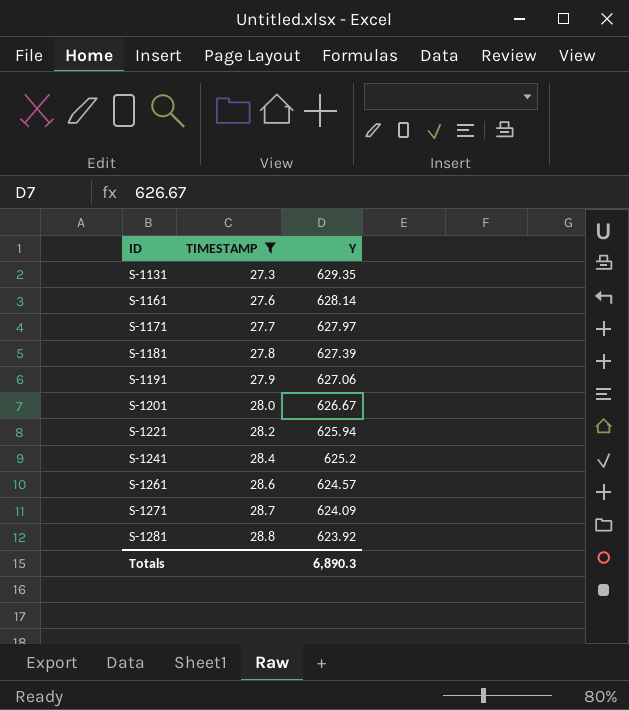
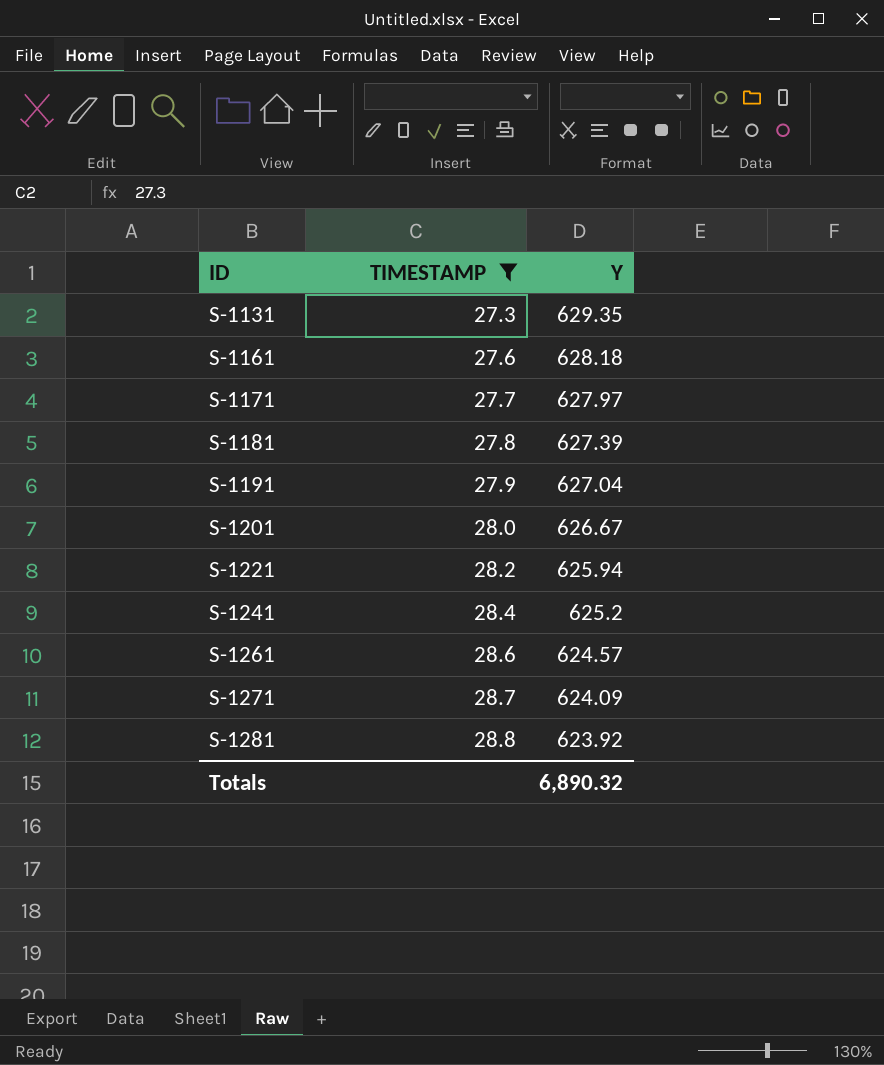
S-1161 | Y: 628.14 -> 628.18
S-1191 | Y: 627.06 -> 627.04
Totals | Y: 6,890.3 -> 6,890.32

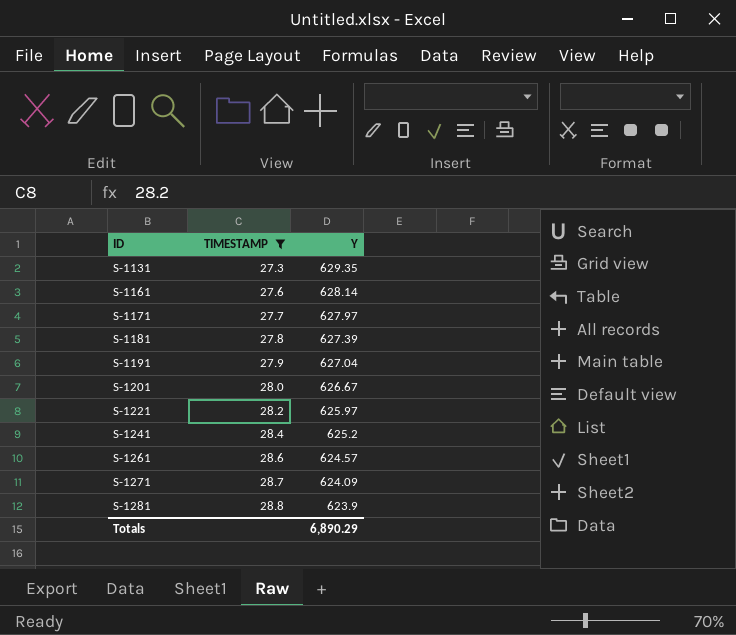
S-1161 | Y: 628.18 -> 628.14
S-1221 | Y: 625.94 -> 625.97
S-1281 | Y: 623.92 -> 623.9
Totals | Y: 6,890.32 -> 6,890.29

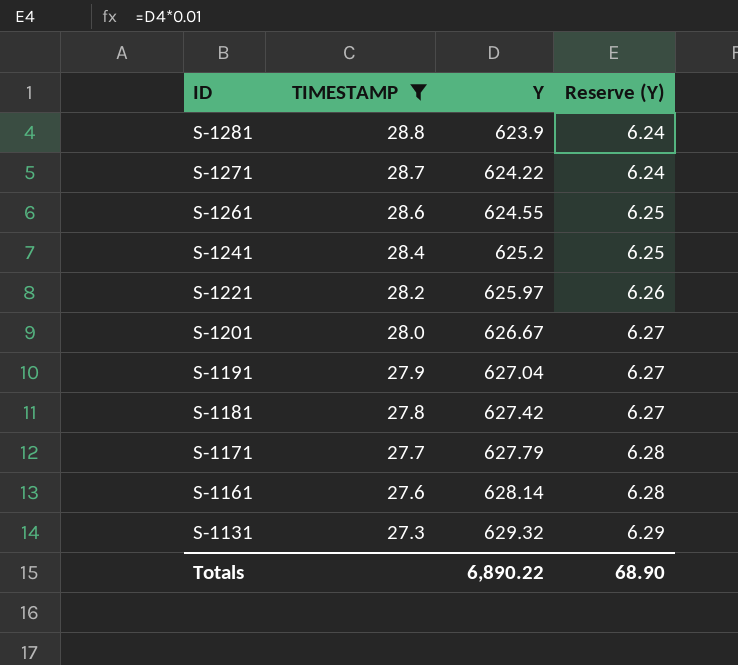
row order: ID ascending -> ID descending
column Reserve (Y) | formula: none -> [Y] * 0.01
S-1271 | Y: 624.09 -> 624.22
S-1261 | Y: 624.57 -> 624.55
S-1181 | Y: 627.39 -> 627.42
S-1171 | Y: 627.97 -> 627.79
S-1131 | Y: 629.35 -> 629.32
Totals | Y: 6,890.29 -> 6,890.22

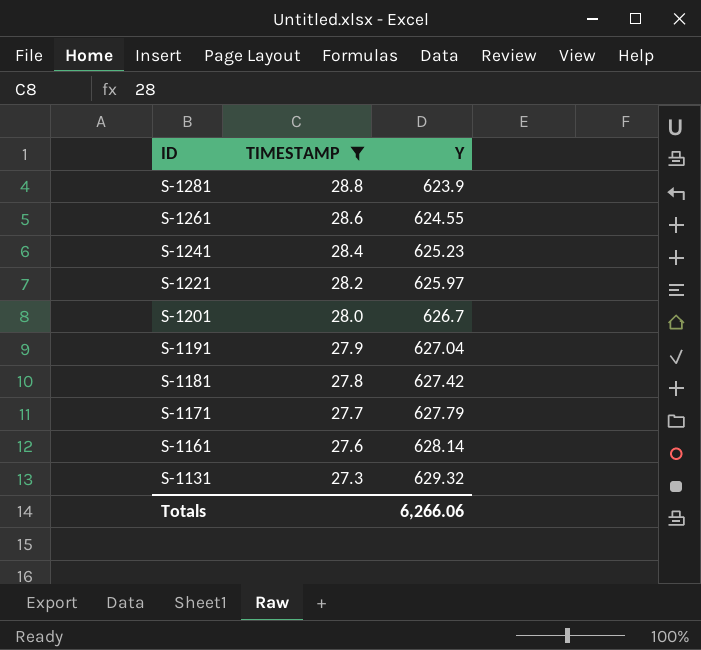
column Reserve (Y) | formula: [Y] * 0.01 -> none
row S-1271: 28.7 | 624.22 | 6.24 -> none
S-1241 | Y: 625.2 -> 625.23
S-1201 | Y: 626.67 -> 626.7
Totals | Y: 6,890.22 -> 6,266.06

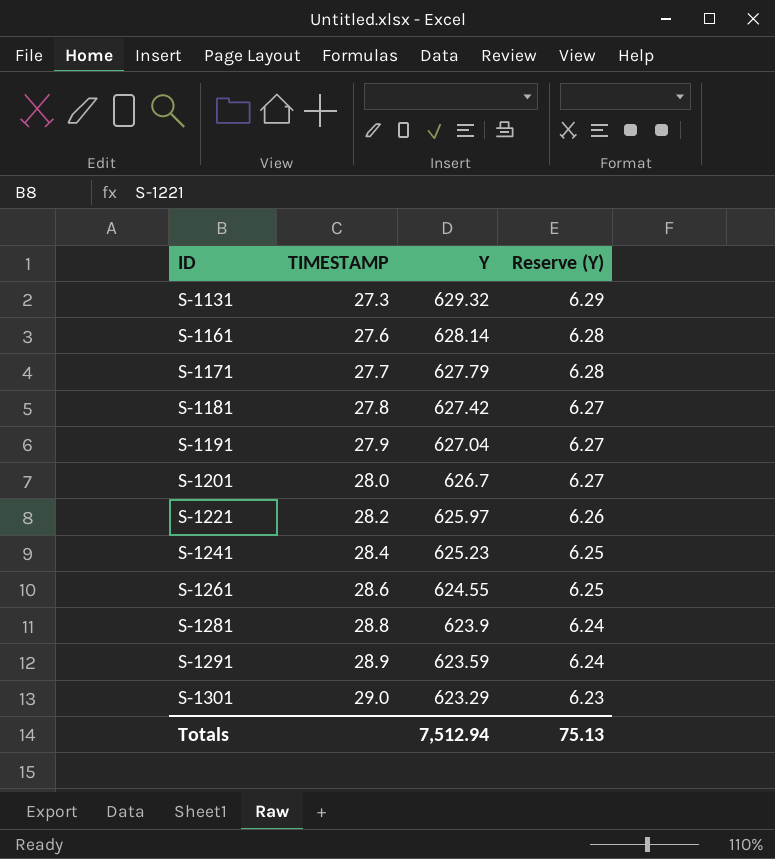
filter: TIMESTAMP <= 28.8 -> none
row order: ID descending -> ID ascending
column Reserve (Y) | formula: none -> [Y] * 0.01
Totals | Y: 6,266.06 -> 7,512.94

